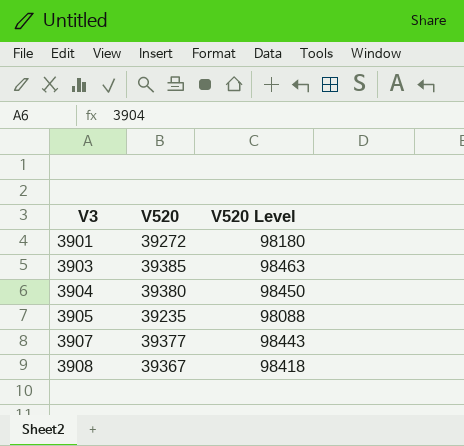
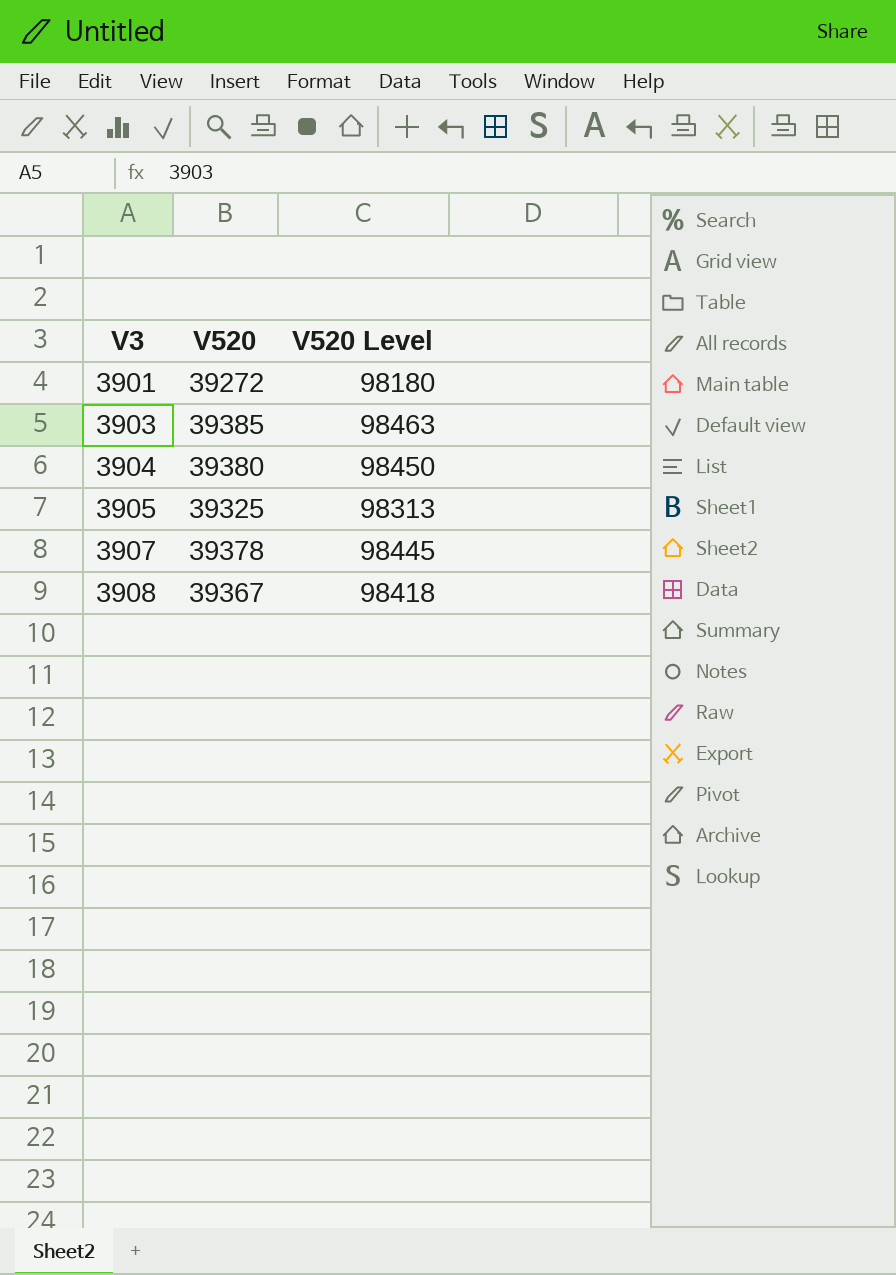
3905 | V520: 39235 -> 39325
3905 | V520 Level: 98088 -> 98313
3907 | V520: 39377 -> 39378
3907 | V520 Level: 98443 -> 98445

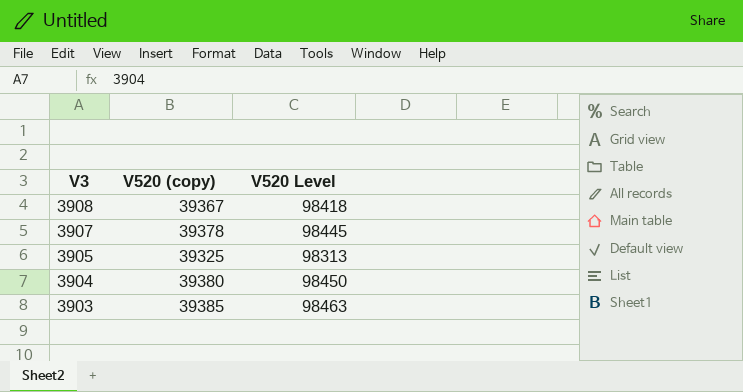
row order: V3 ascending -> V3 descending
column name: V520 -> V520 (copy)
row 3901: 39272 | 98180 -> none

